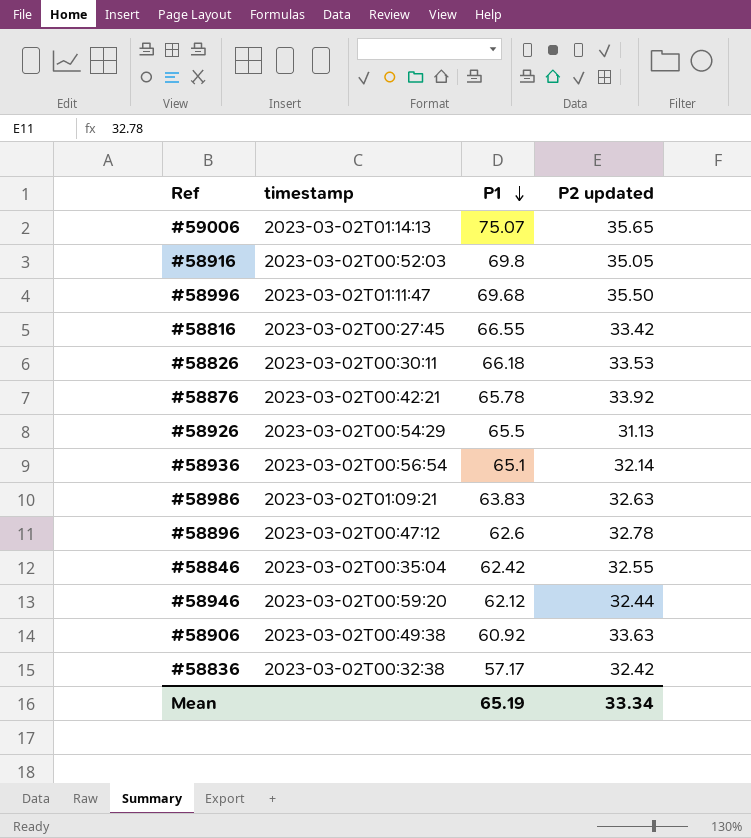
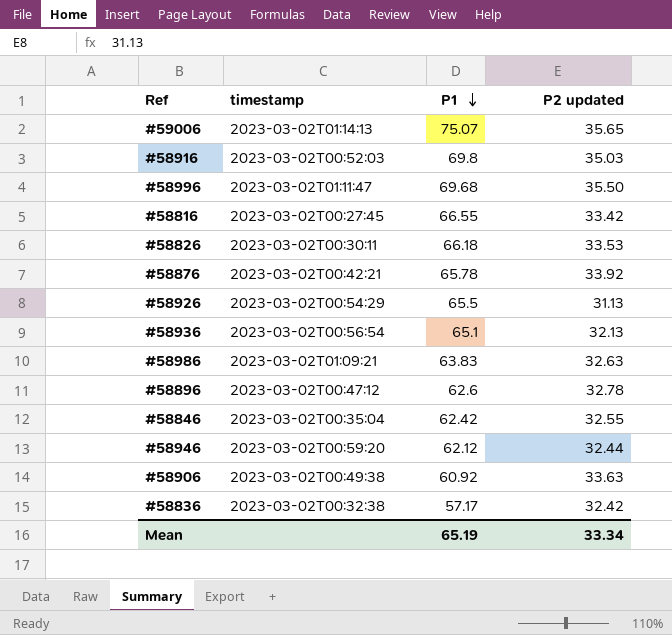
#58916 | P2 updated: 35.05 -> 35.03
#58936 | P2 updated: 32.14 -> 32.13

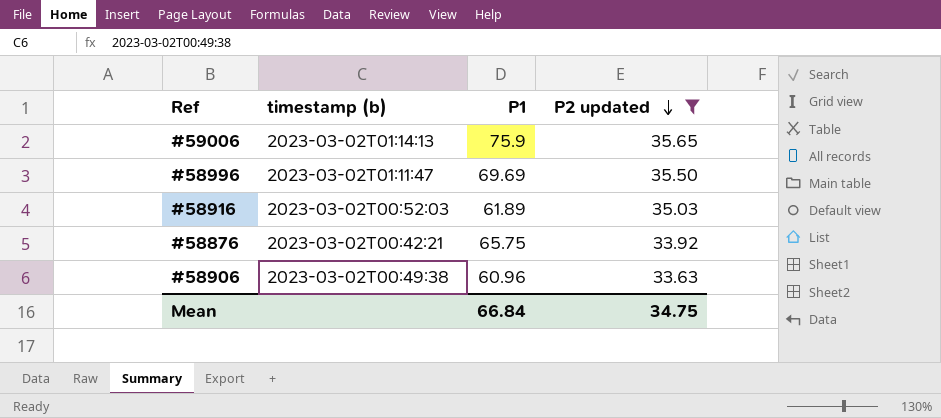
filter: none -> P2 updated >= 33.63
row order: P1 descending -> P2 updated descending
column name: timestamp -> timestamp (b)
#59006 | P1: 75.07 -> 75.9
#58996 | P1: 69.68 -> 69.69
#58916 | P1: 69.8 -> 61.89
#58876 | P1: 65.78 -> 65.75
#58906 | P1: 60.92 -> 60.96
Mean | P1: 65.19 -> 66.84
Mean | P2 updated: 33.34 -> 34.75

